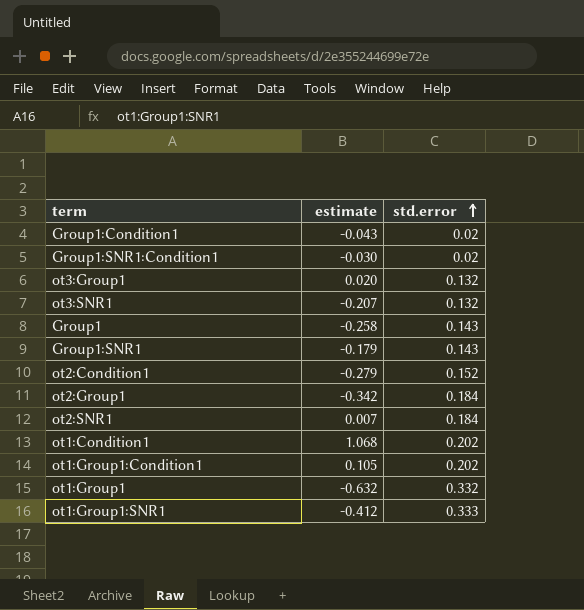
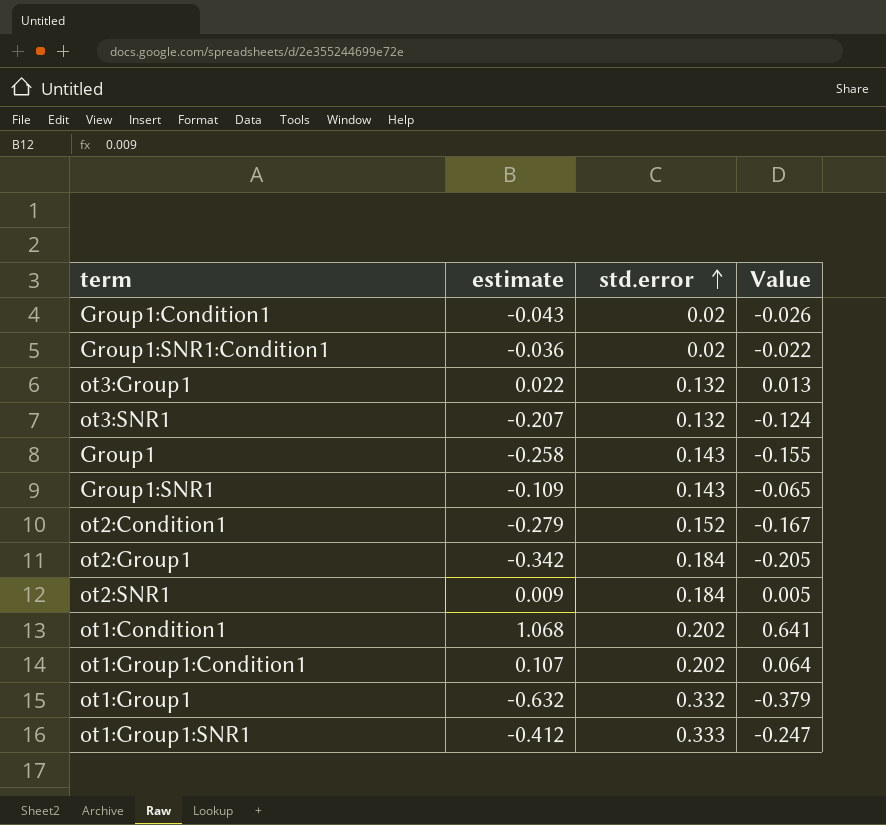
column Value | formula: none -> [estimate] * 0.6
Group1:SNR1:Condition1 | estimate: -0.030 -> -0.036
ot3:Group1 | estimate: 0.020 -> 0.022
Group1:SNR1 | estimate: -0.179 -> -0.109
ot2:SNR1 | estimate: 0.007 -> 0.009
ot1:Group1:Condition1 | estimate: 0.105 -> 0.107

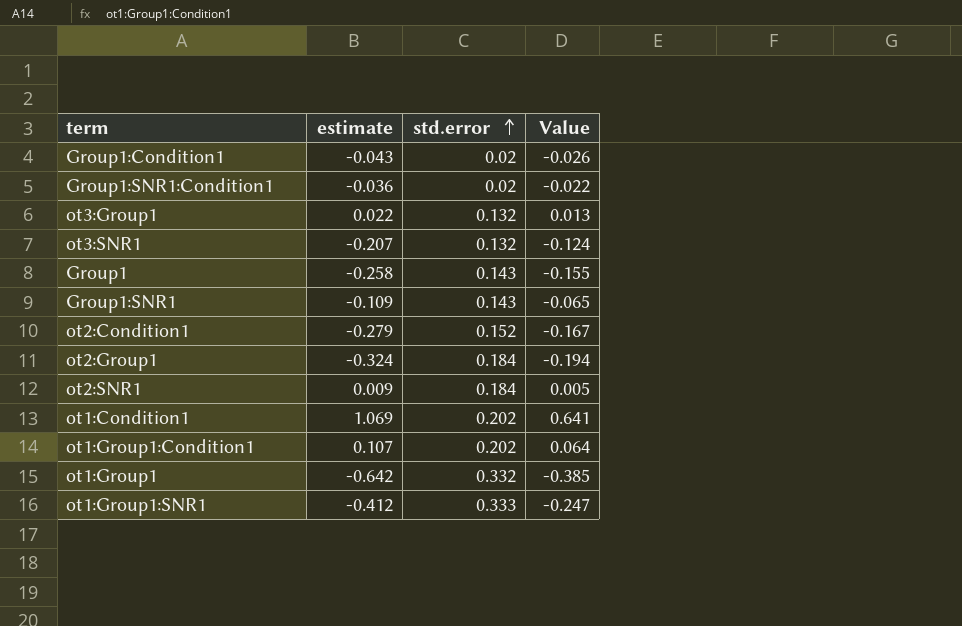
ot2:Group1 | estimate: -0.342 -> -0.324
ot2:Group1 | Value: -0.205 -> -0.194
ot1:Condition1 | estimate: 1.068 -> 1.069
ot1:Group1 | estimate: -0.632 -> -0.642
ot1:Group1 | Value: -0.379 -> -0.385

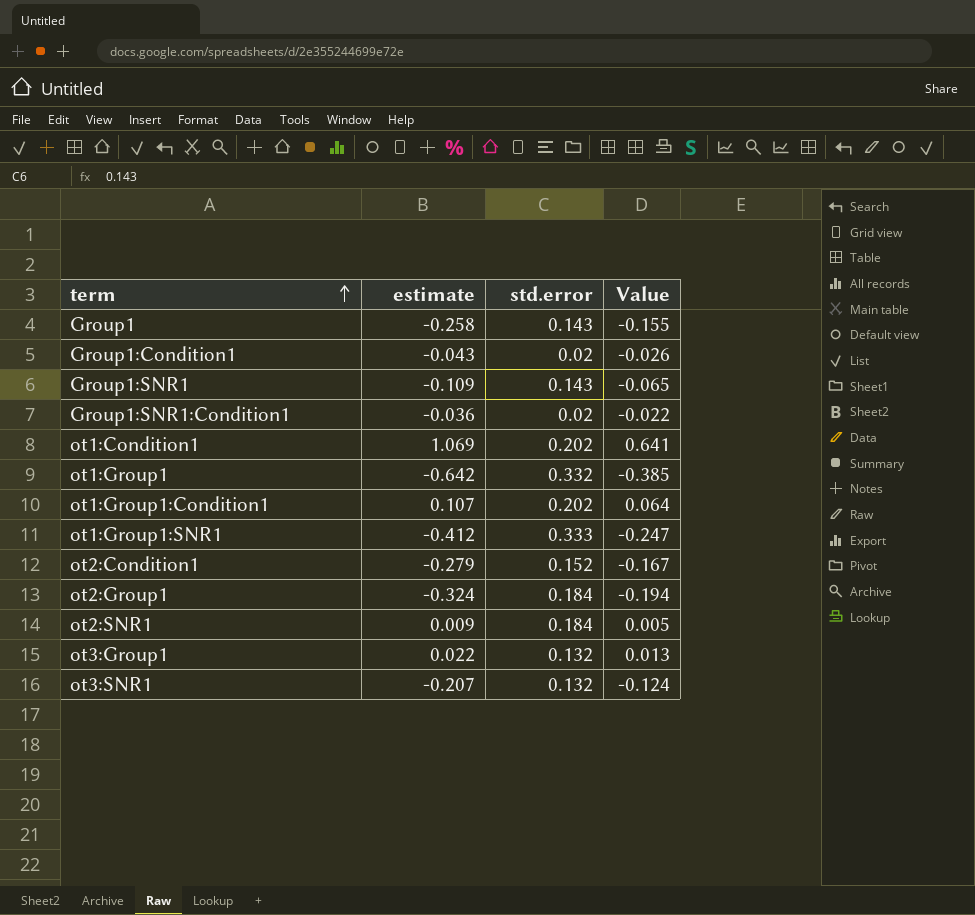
row order: std.error ascending -> term ascending

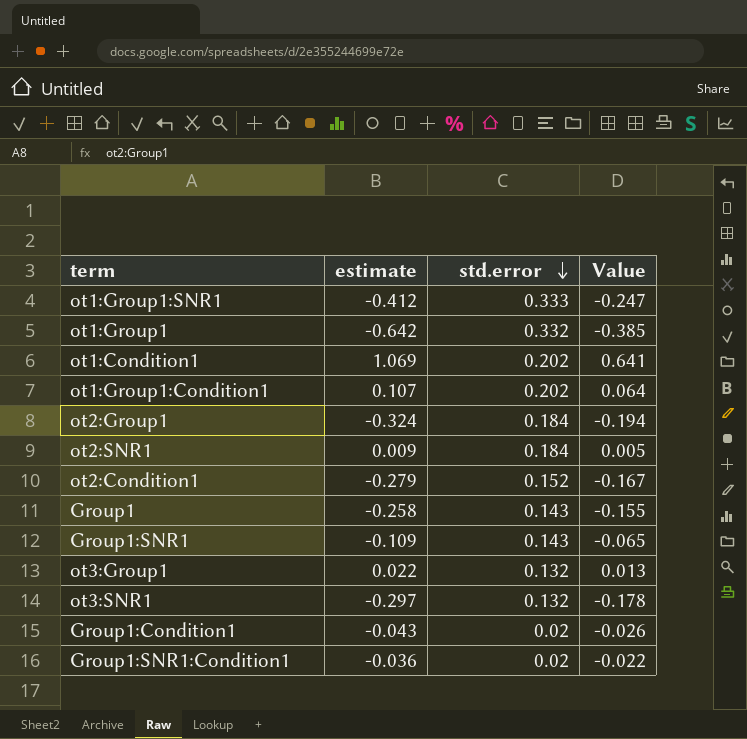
row order: term ascending -> std.error descending
ot3:SNR1 | estimate: -0.207 -> -0.297
ot3:SNR1 | Value: -0.124 -> -0.178

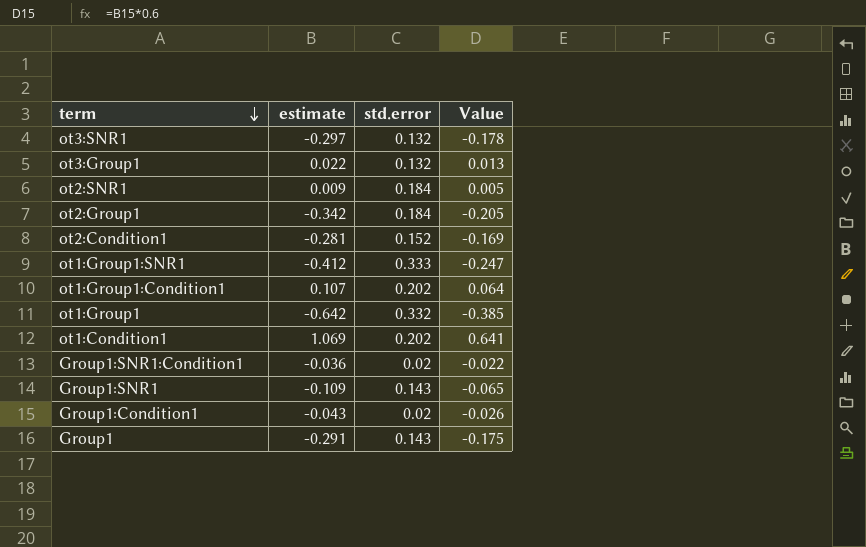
row order: std.error descending -> term descending
ot2:Group1 | estimate: -0.324 -> -0.342
ot2:Group1 | Value: -0.194 -> -0.205
ot2:Condition1 | estimate: -0.279 -> -0.281
ot2:Condition1 | Value: -0.167 -> -0.169
Group1 | estimate: -0.258 -> -0.291
Group1 | Value: -0.155 -> -0.175

